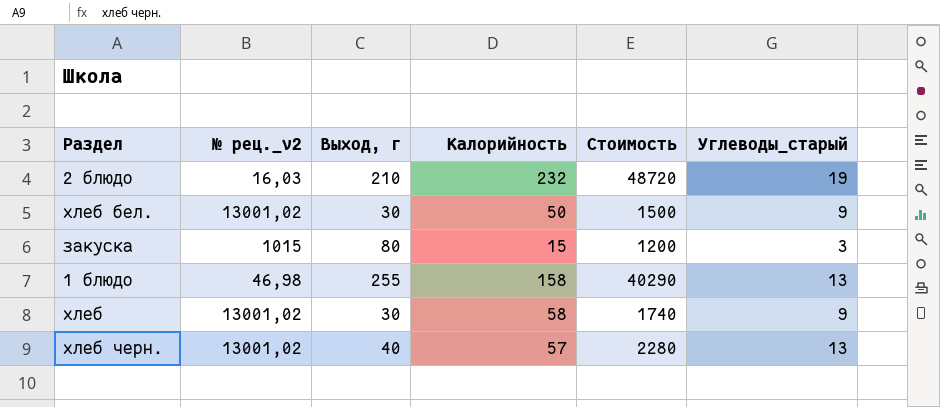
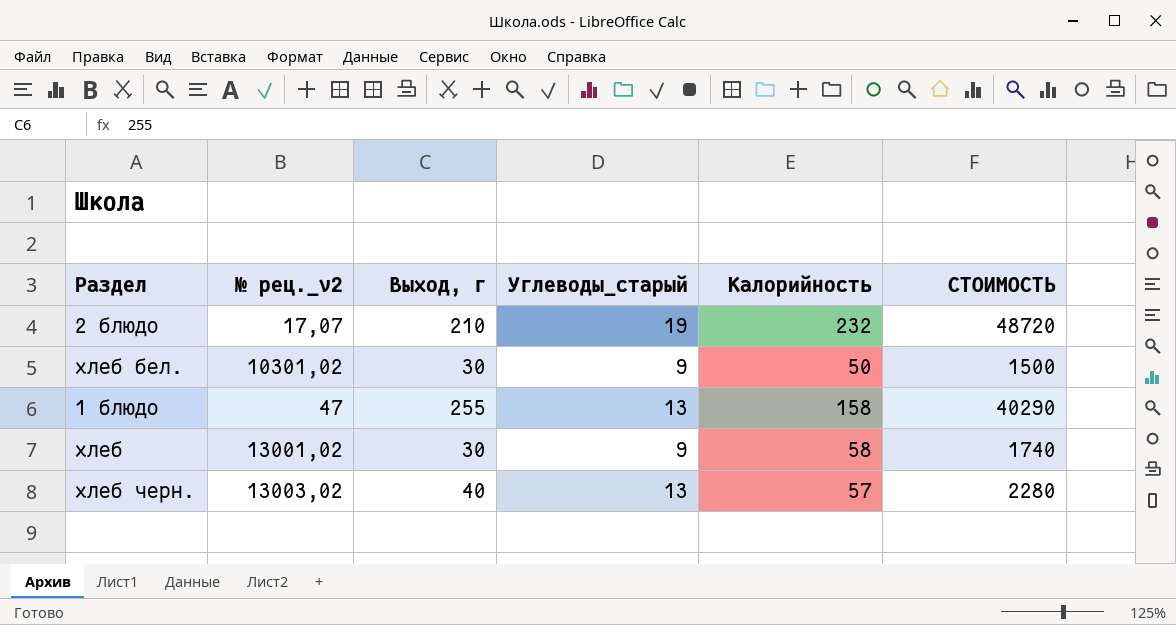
column Углеводы_старый | position: 6 -> 4
column name: Стоимость -> СТОИМОСТЬ
row закуска: 1015 | 80 | 15 | 1200 | 3 -> none
2 блюдо | № рец._v2: 16,03 -> 17,07
хлеб бел. | № рец._v2: 13001,02 -> 10301,02
1 блюдо | № рец._v2: 46,98 -> 47
хлеб черн. | № рец._v2: 13001,02 -> 13003,02

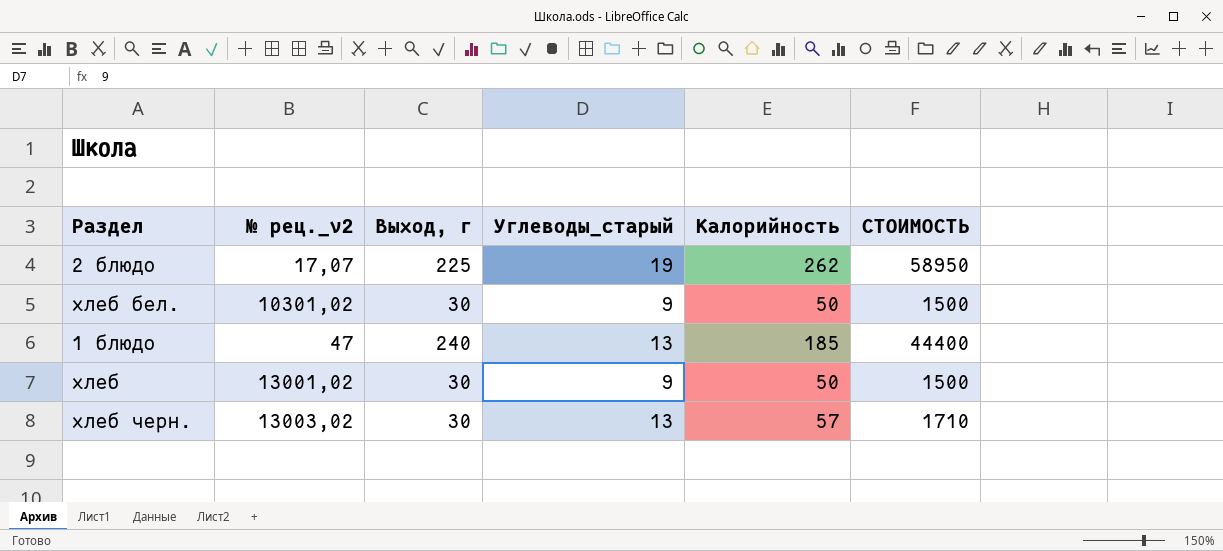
2 блюдо | Выход, г: 210 -> 225
2 блюдо | Калорийность: 232 -> 262
2 блюдо | СТОИМОСТЬ: 48720 -> 58950
1 блюдо | Выход, г: 255 -> 240
1 блюдо | Калорийность: 158 -> 185
1 блюдо | СТОИМОСТЬ: 40290 -> 44400
хлеб | Калорийность: 58 -> 50
хлеб | СТОИМОСТЬ: 1740 -> 1500
хлеб черн. | Выход, г: 40 -> 30
хлеб черн. | СТОИМОСТЬ: 2280 -> 1710

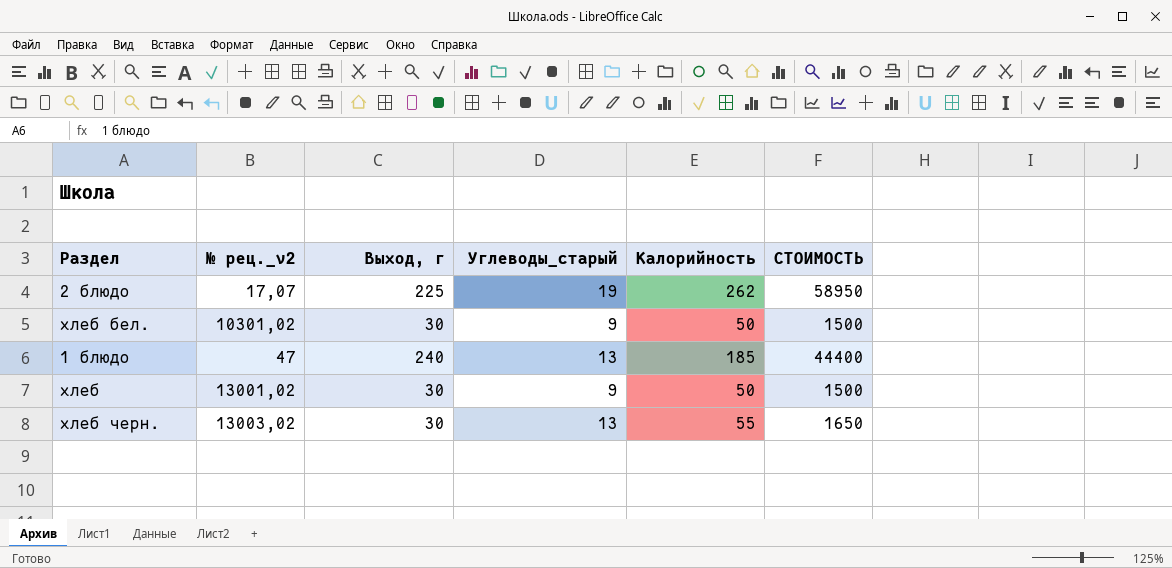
хлеб черн. | Калорийность: 57 -> 55
хлеб черн. | СТОИМОСТЬ: 1710 -> 1650

